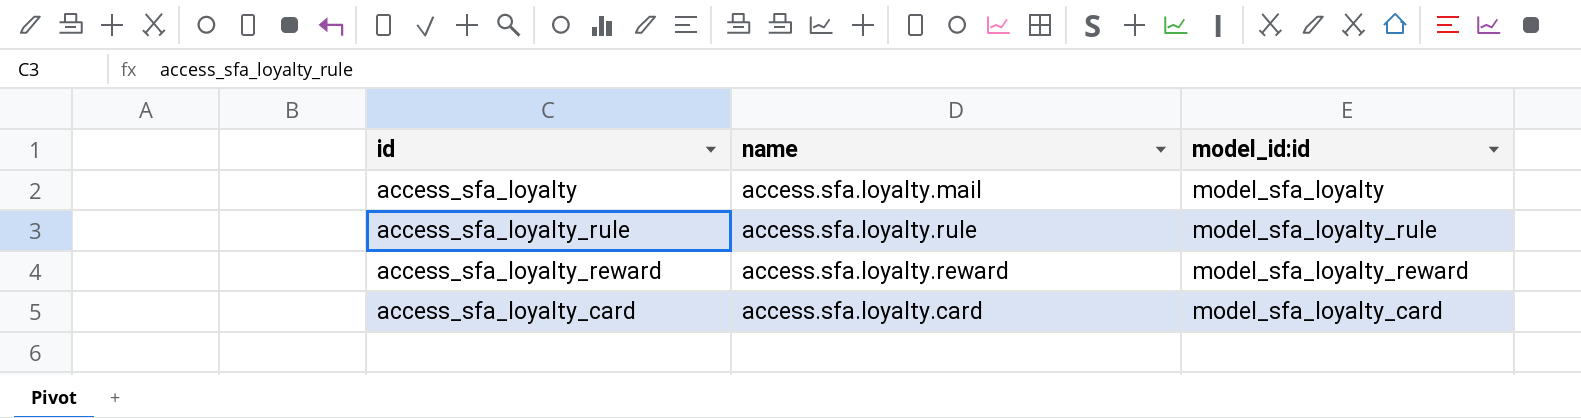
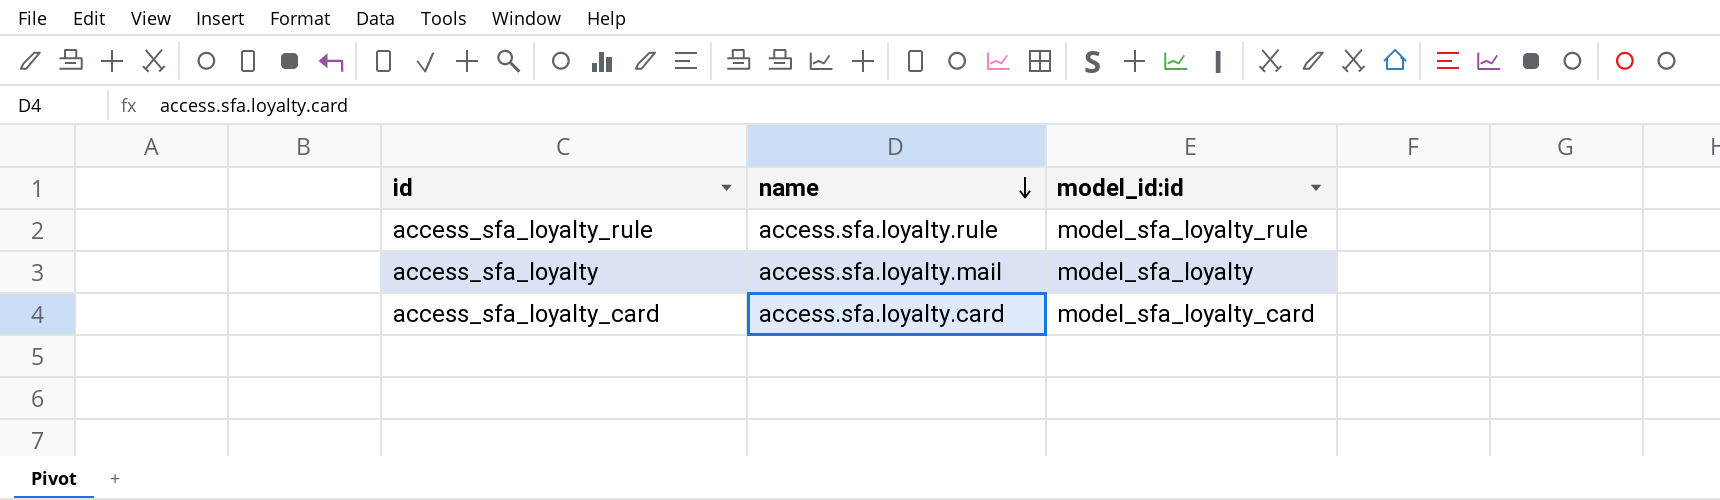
row order: none -> name descending
row access_sfa_loyalty_reward: access.sfa.loyalty.reward | model_sfa_loyalty_reward -> none

